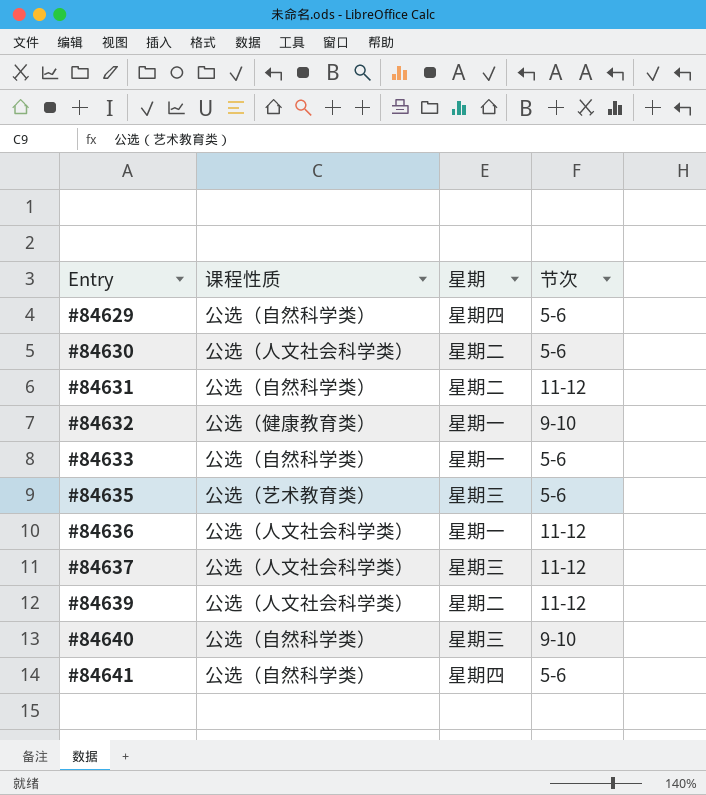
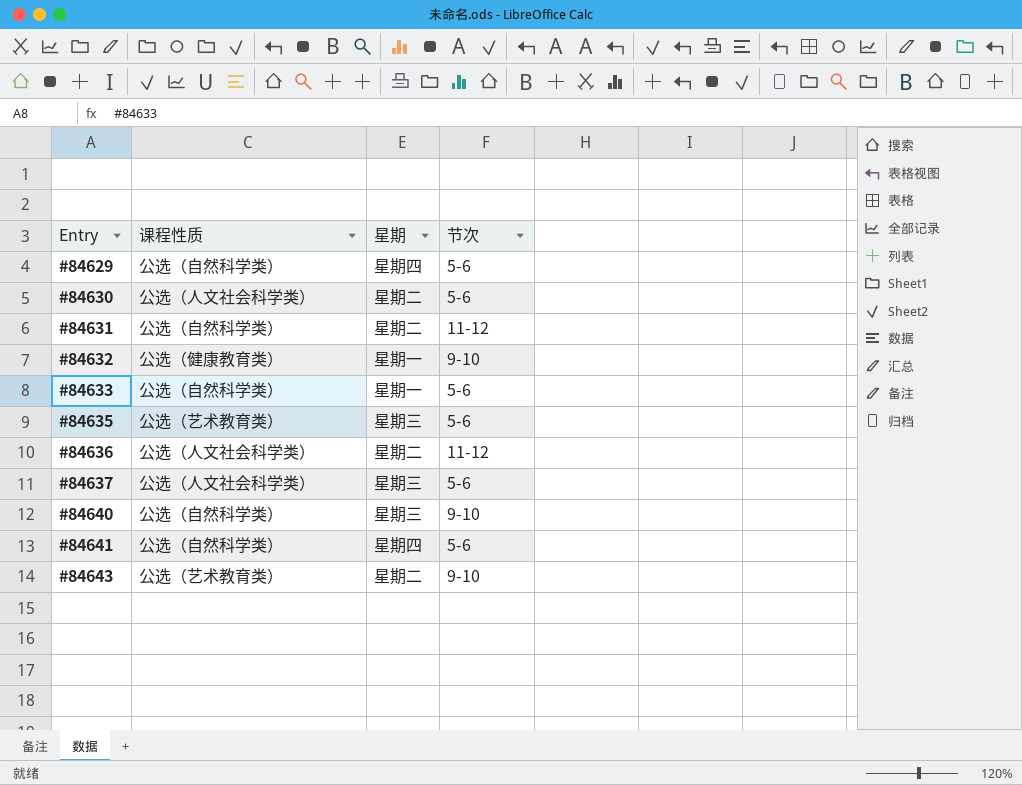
row #84639: 公选（人文社会科学类） | 星期二 | 11-12 -> none
#84636 | 星期: 星期一 -> 星期二
#84637 | 节次: 11-12 -> 5-6
row #84643: none -> 公选（艺术教育类） | 星期二 | 9-10

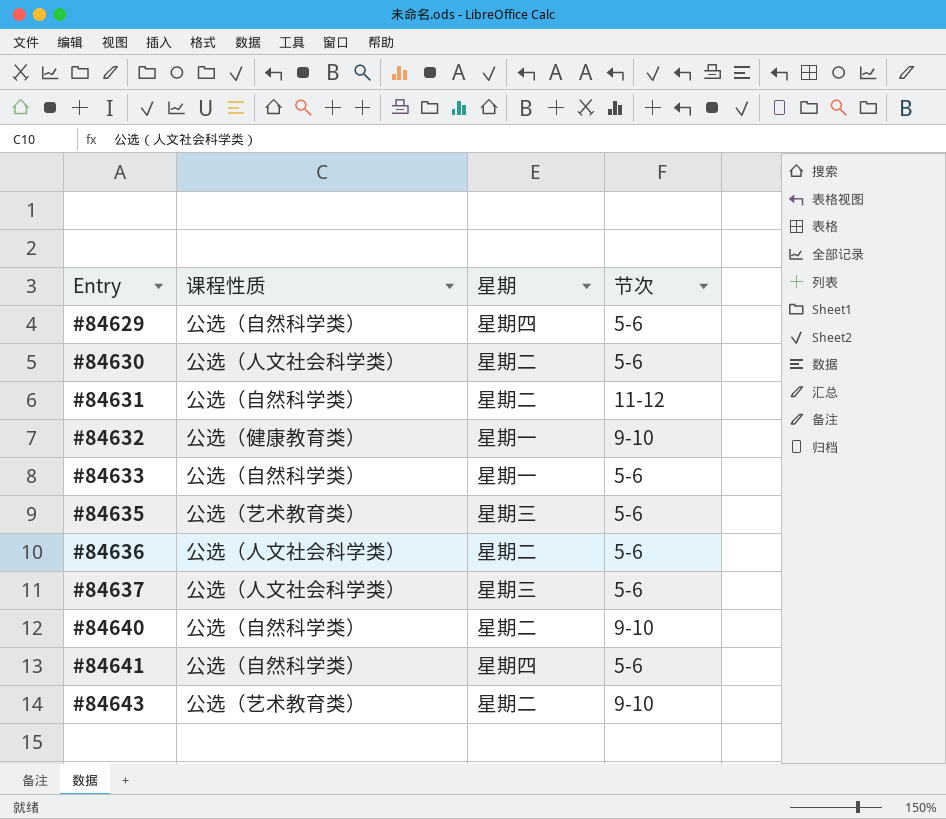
#84636 | 节次: 11-12 -> 5-6
#84640 | 星期: 星期三 -> 星期二

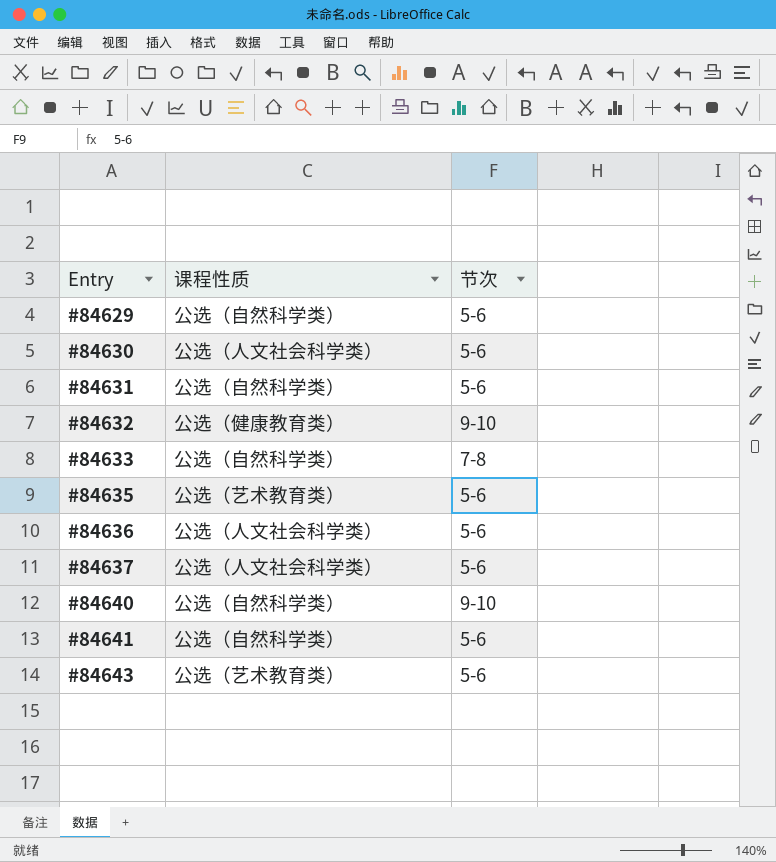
column 星期 | position: 3 -> none
#84631 | 节次: 11-12 -> 5-6
#84633 | 节次: 5-6 -> 7-8
#84643 | 节次: 9-10 -> 5-6

